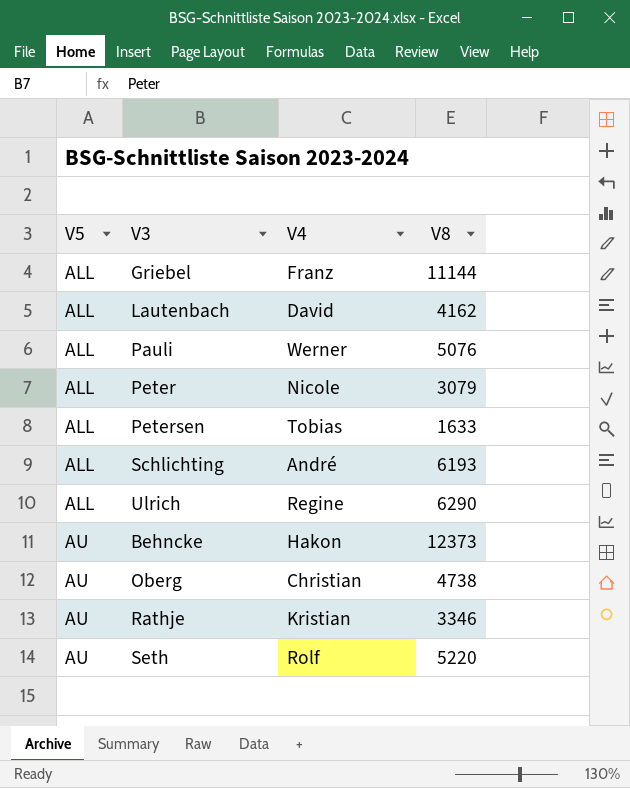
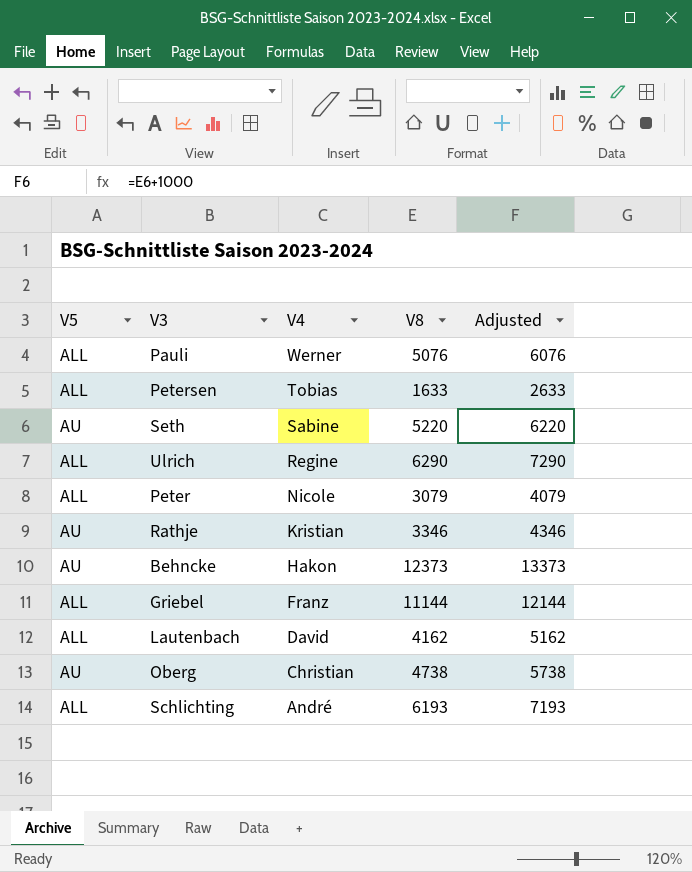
row order: V5 ascending -> V4 descending
column Adjusted | formula: none -> [V8] + 1000
Seth | V4: Rolf -> Sabine

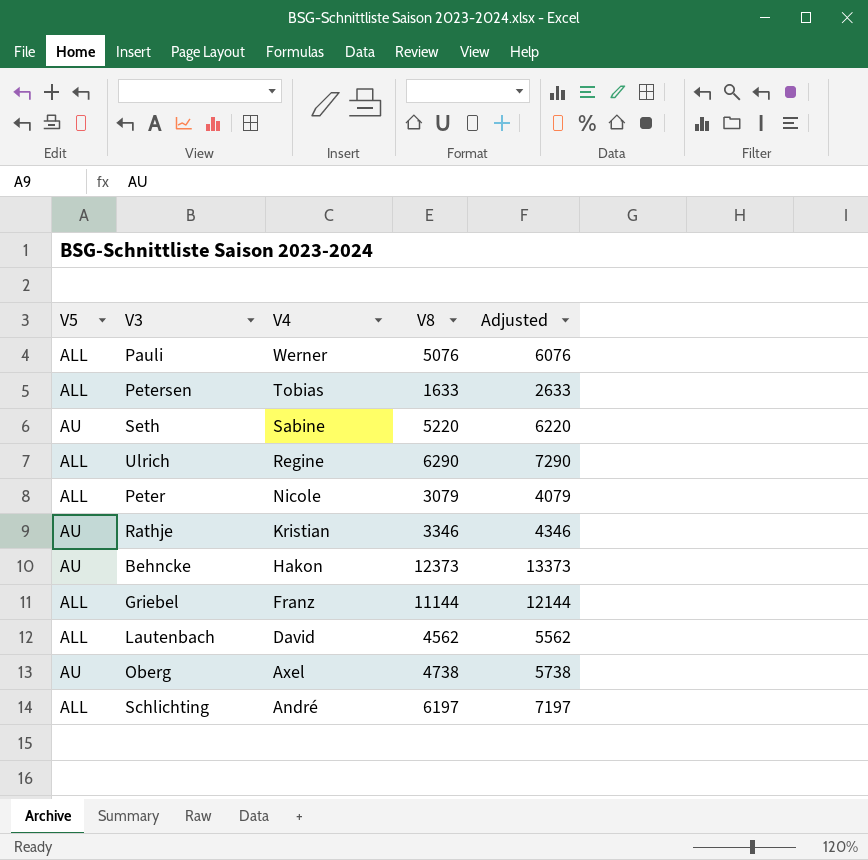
Lautenbach | V8: 4162 -> 4562
Lautenbach | Adjusted: 5162 -> 5562
Oberg | V4: Christian -> Axel
Schlichting | V8: 6193 -> 6197
Schlichting | Adjusted: 7193 -> 7197

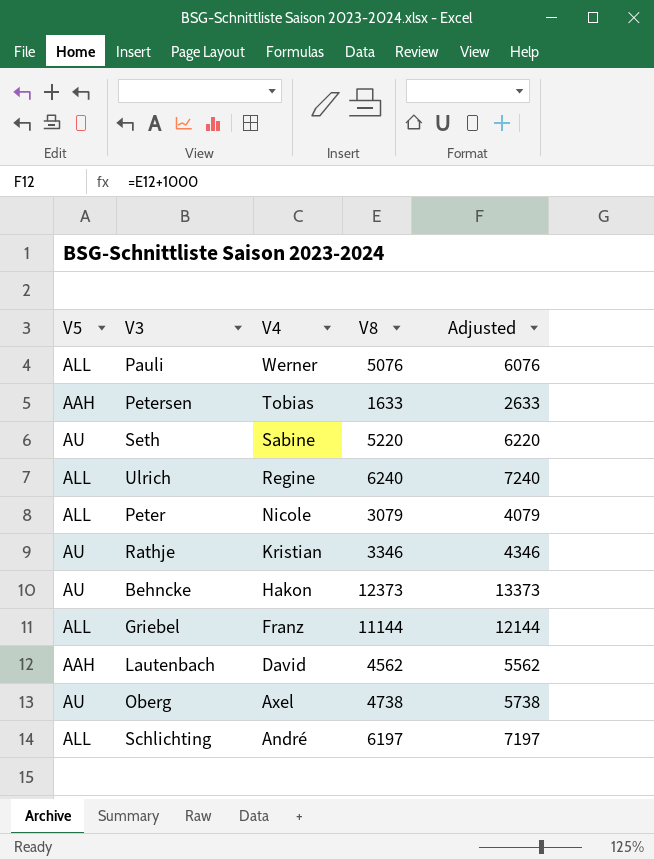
Petersen | V5: ALL -> AAH
Ulrich | V8: 6290 -> 6240
Ulrich | Adjusted: 7290 -> 7240
Lautenbach | V5: ALL -> AAH

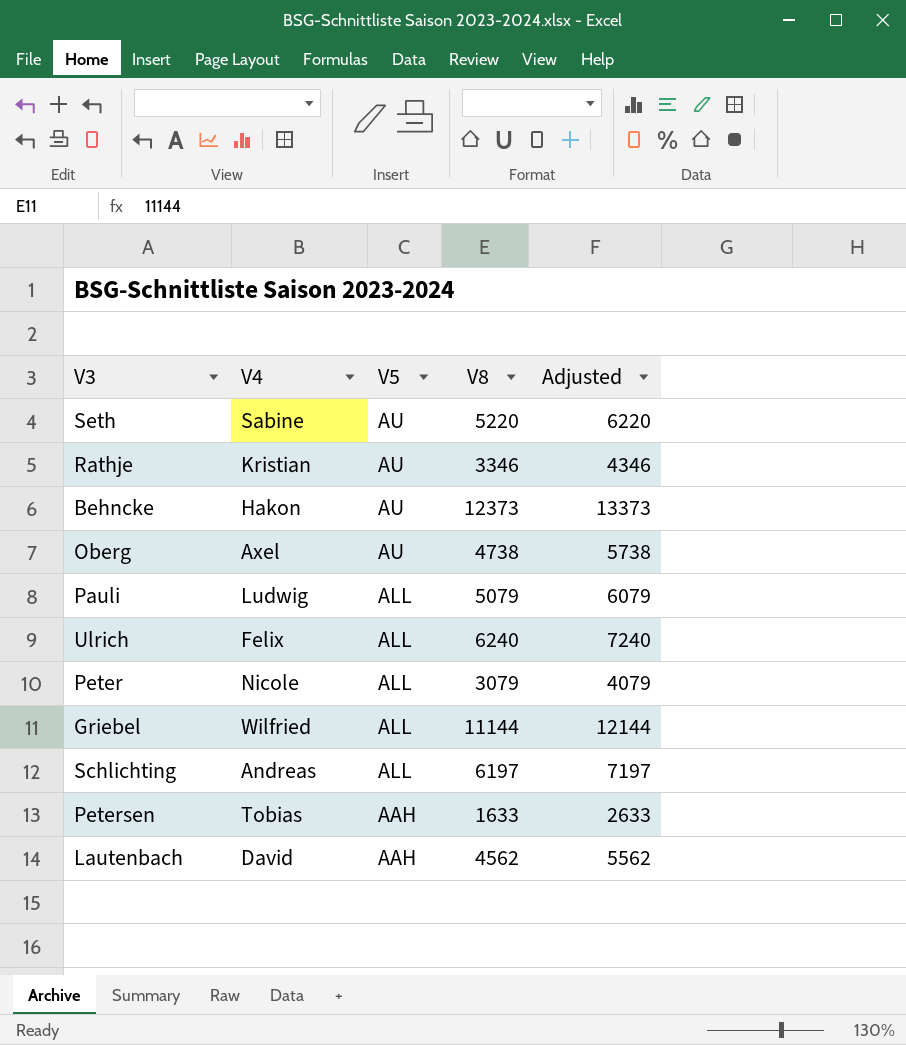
row order: V4 descending -> V5 descending
column V5 | position: 1 -> 3
Pauli | V4: Werner -> Ludwig
Pauli | V8: 5076 -> 5079
Pauli | Adjusted: 6076 -> 6079
Ulrich | V4: Regine -> Felix
Griebel | V4: Franz -> Wilfried
Schlichting | V4: André -> Andreas

